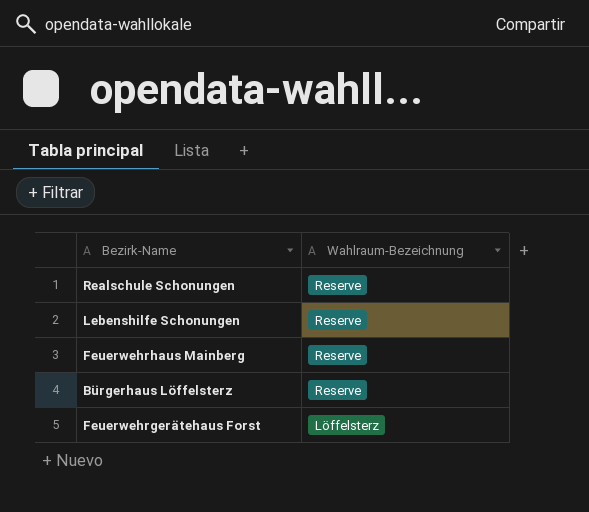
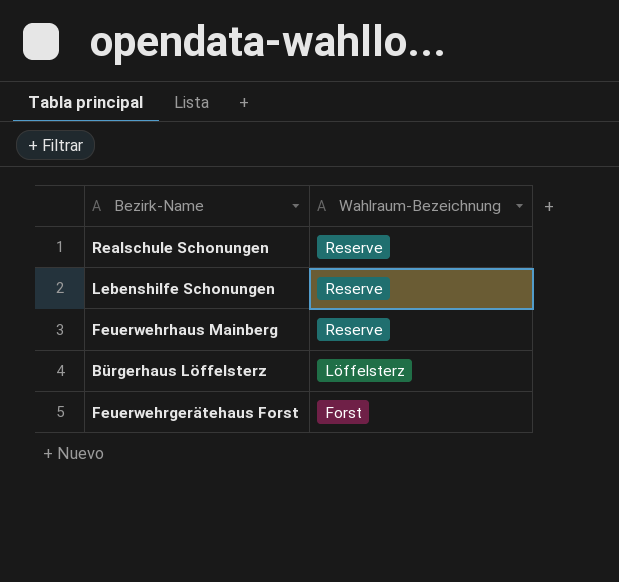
Bürgerhaus Löffelsterz | Wahlraum-Bezeichnung: Reserve -> Löffelsterz
Feuerwehrgerätehaus Forst | Wahlraum-Bezeichnung: Löffelsterz -> Forst

